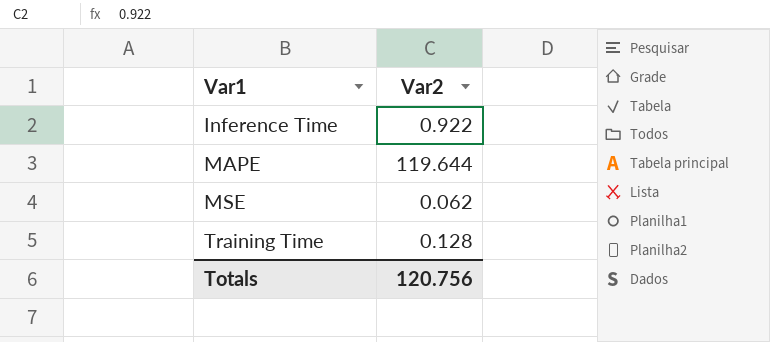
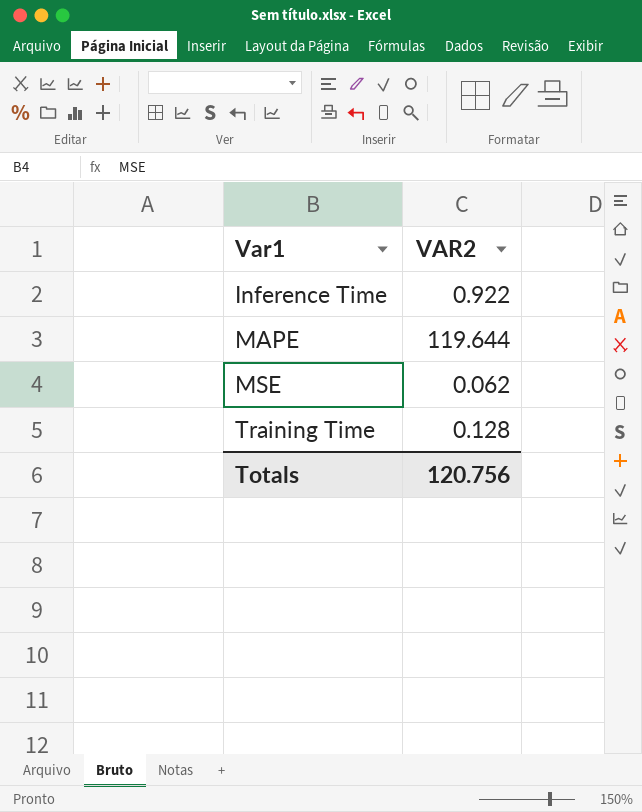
column name: Var2 -> VAR2

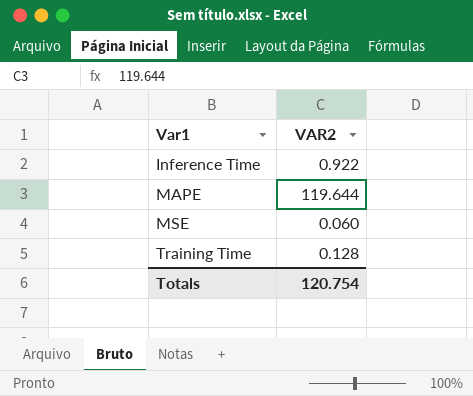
MSE | VAR2: 0.062 -> 0.060
Totals | VAR2: 120.756 -> 120.754

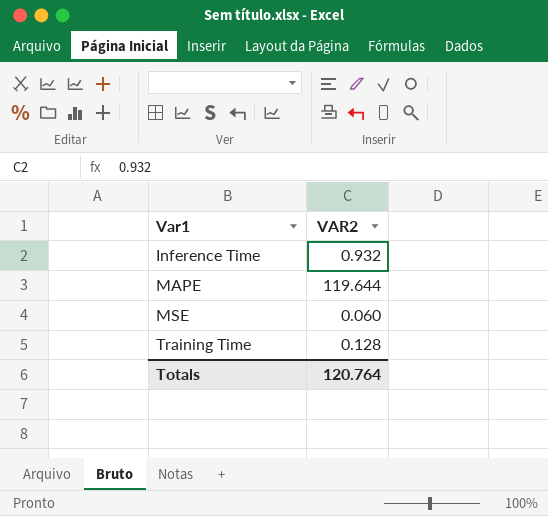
Inference Time | VAR2: 0.922 -> 0.932
Totals | VAR2: 120.754 -> 120.764

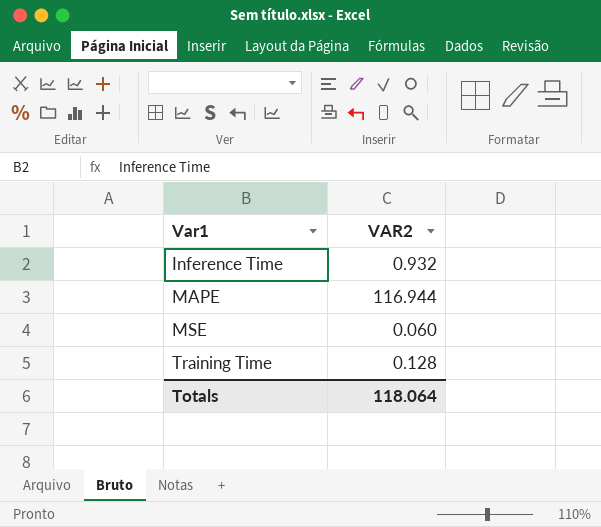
MAPE | VAR2: 119.644 -> 116.944
Totals | VAR2: 120.764 -> 118.064

